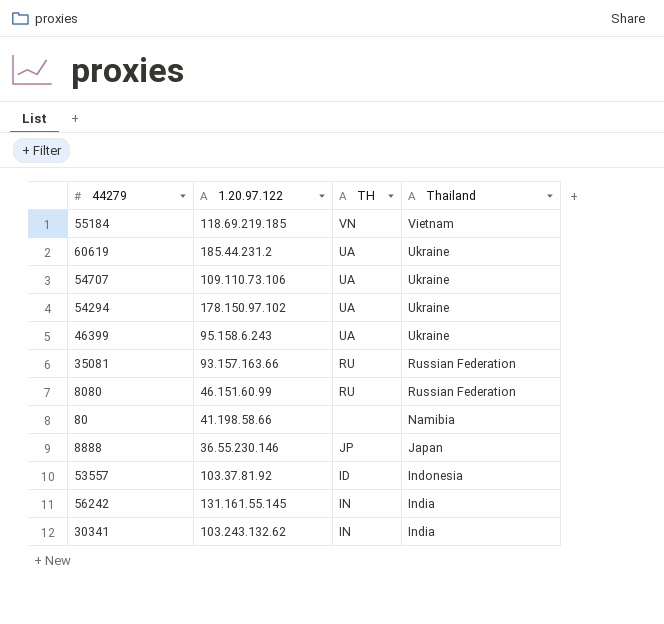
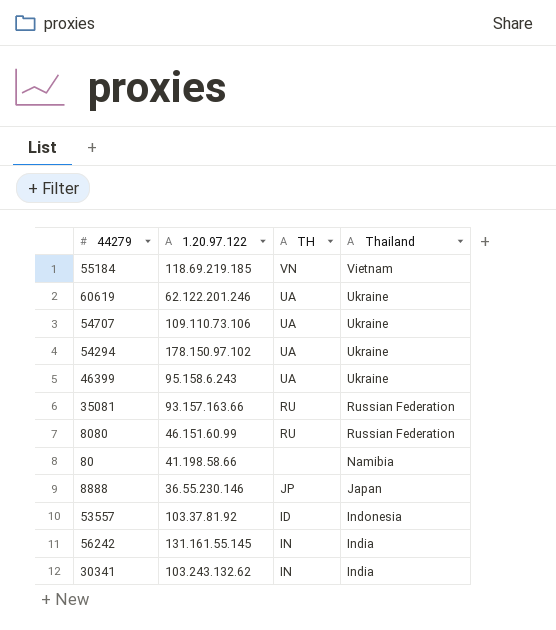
60619 | 1.20.97.122: 185.44.231.2 -> 62.122.201.246

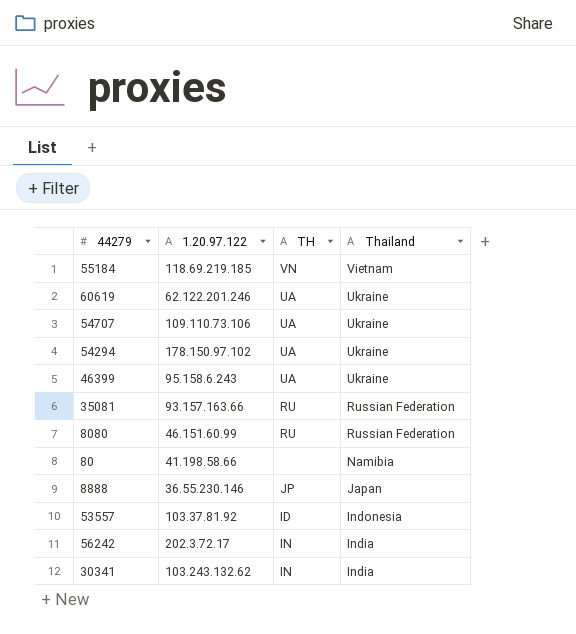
56242 | 1.20.97.122: 131.161.55.145 -> 202.3.72.17

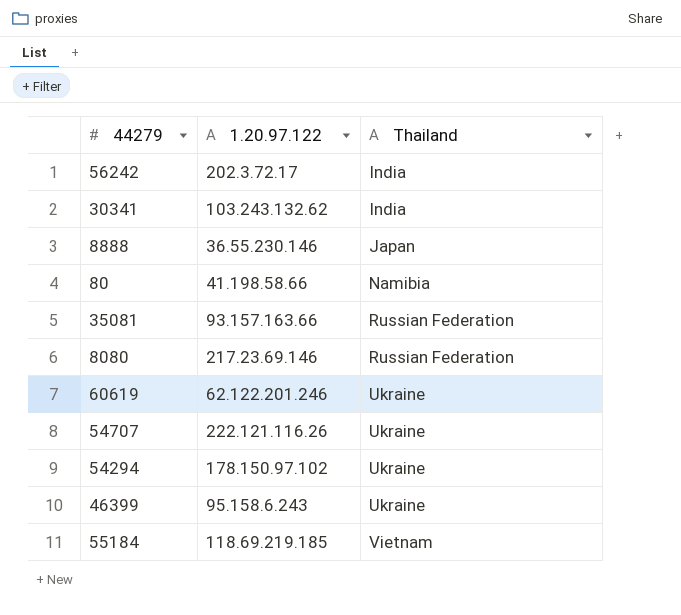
row order: Thailand descending -> Thailand ascending
column TH | position: 3 -> none
row 53557: 103.37.81.92 | ID | Indonesia -> none
8080 | 1.20.97.122: 46.151.60.99 -> 217.23.69.146
54707 | 1.20.97.122: 109.110.73.106 -> 222.121.116.26

